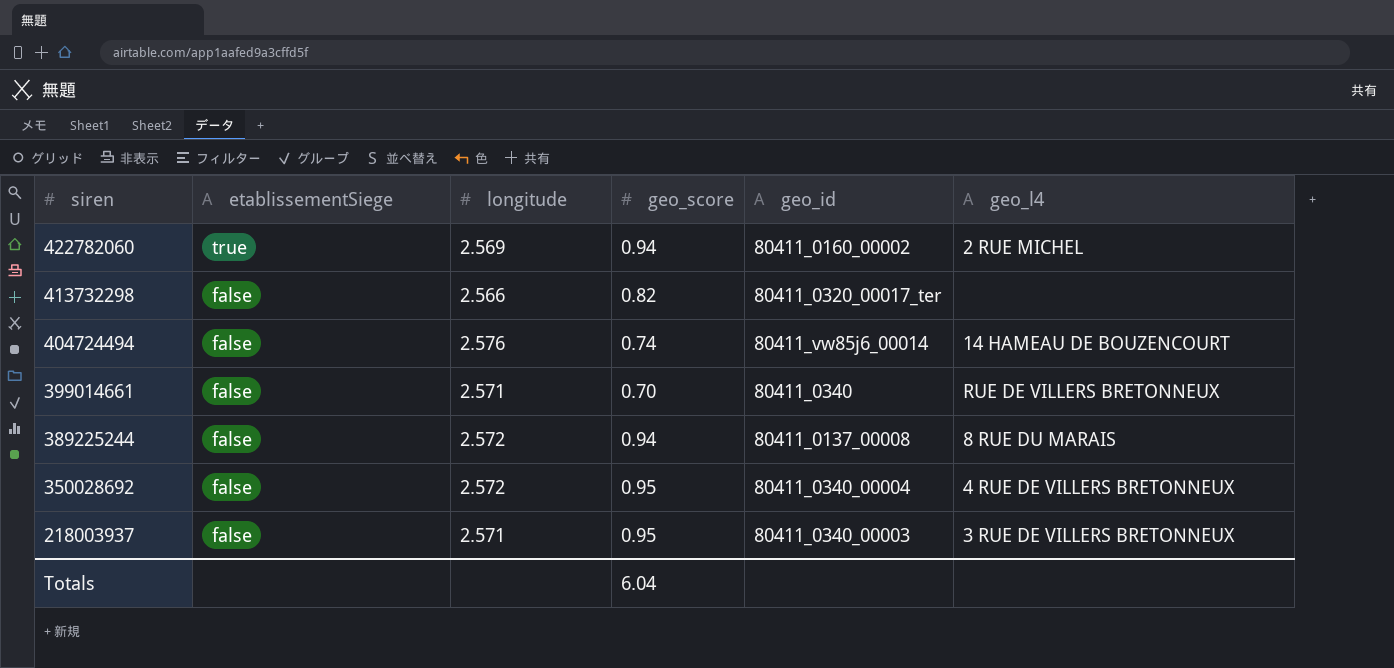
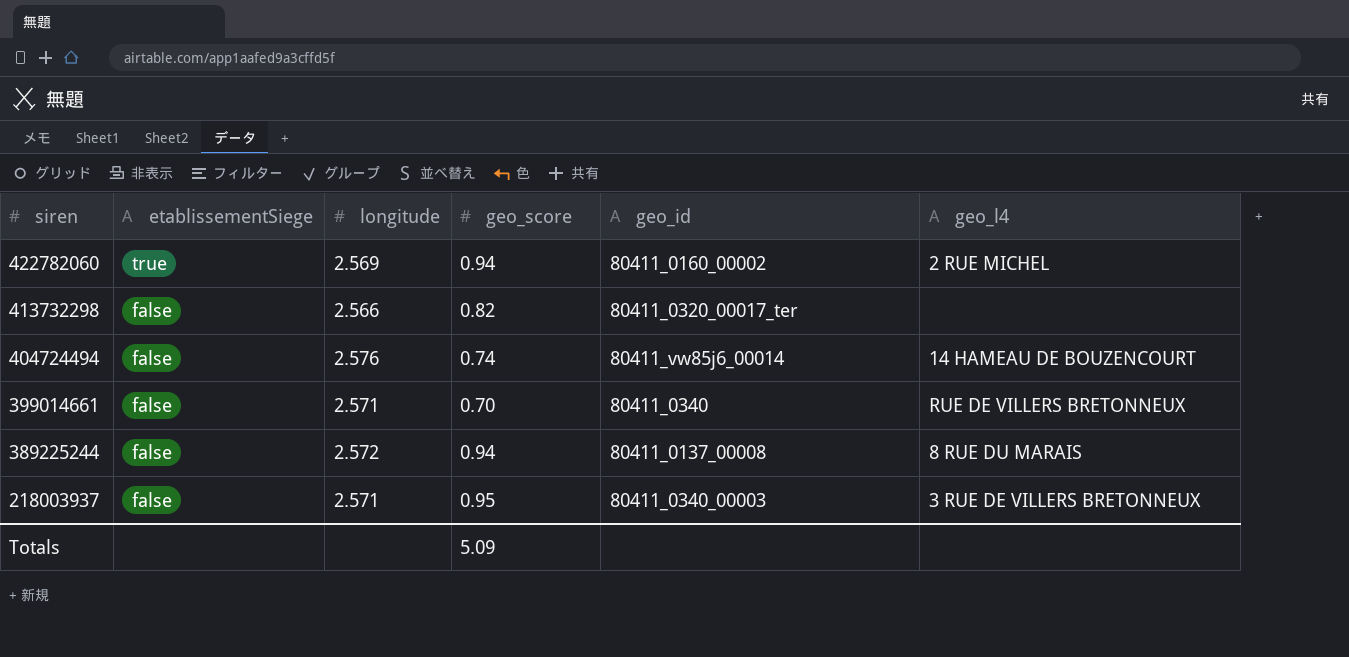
row 350028692: false | 2.572 | 0.95 | 80411_0340_00004 | 4 RUE DE VILLERS BRETONNEUX -> none
Totals | geo_score: 6.04 -> 5.09

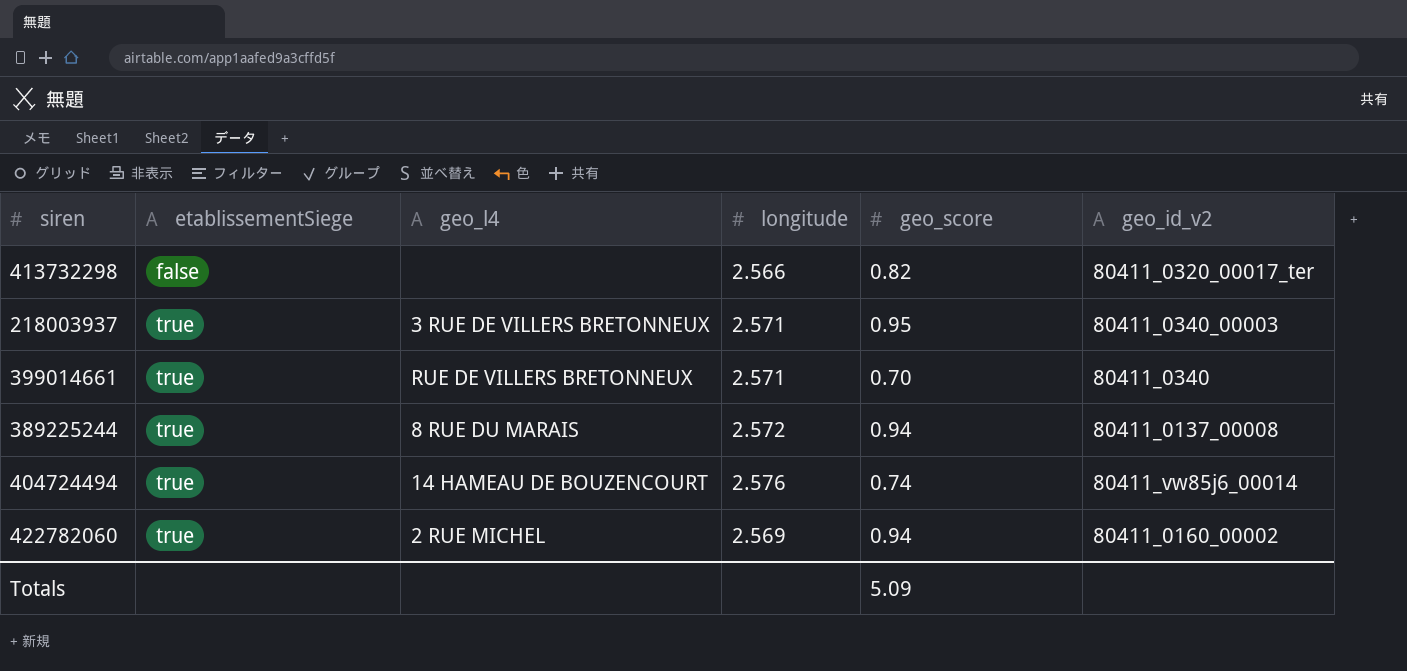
row order: siren descending -> etablissementSiege ascending
column geo_l4 | position: 6 -> 3
column name: geo_id -> geo_id_v2
218003937 | etablissementSiege: false -> true
399014661 | etablissementSiege: false -> true
389225244 | etablissementSiege: false -> true
404724494 | etablissementSiege: false -> true

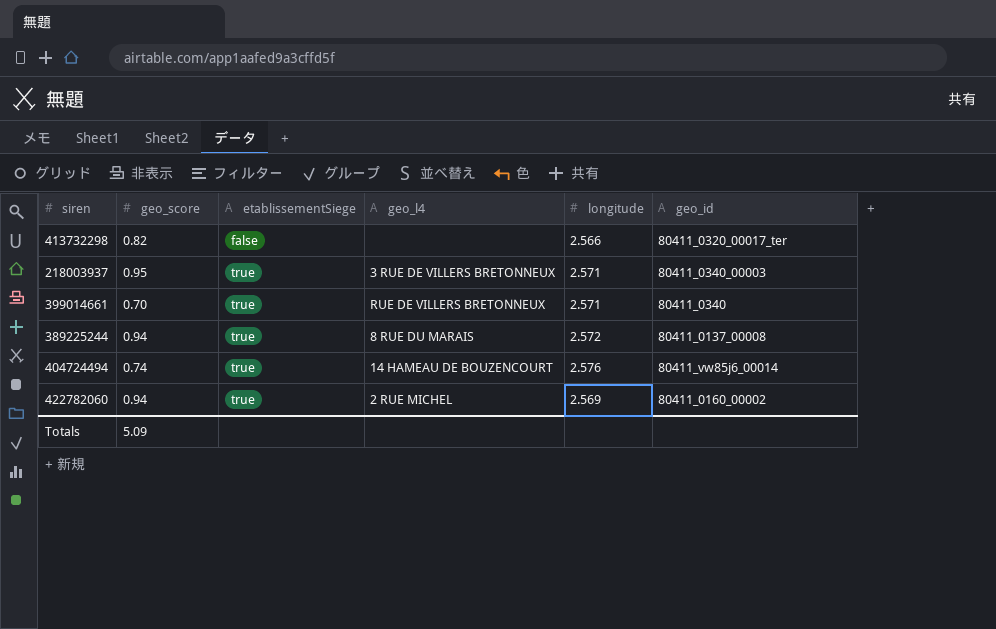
column geo_score | position: 5 -> 2
column name: geo_id_v2 -> geo_id

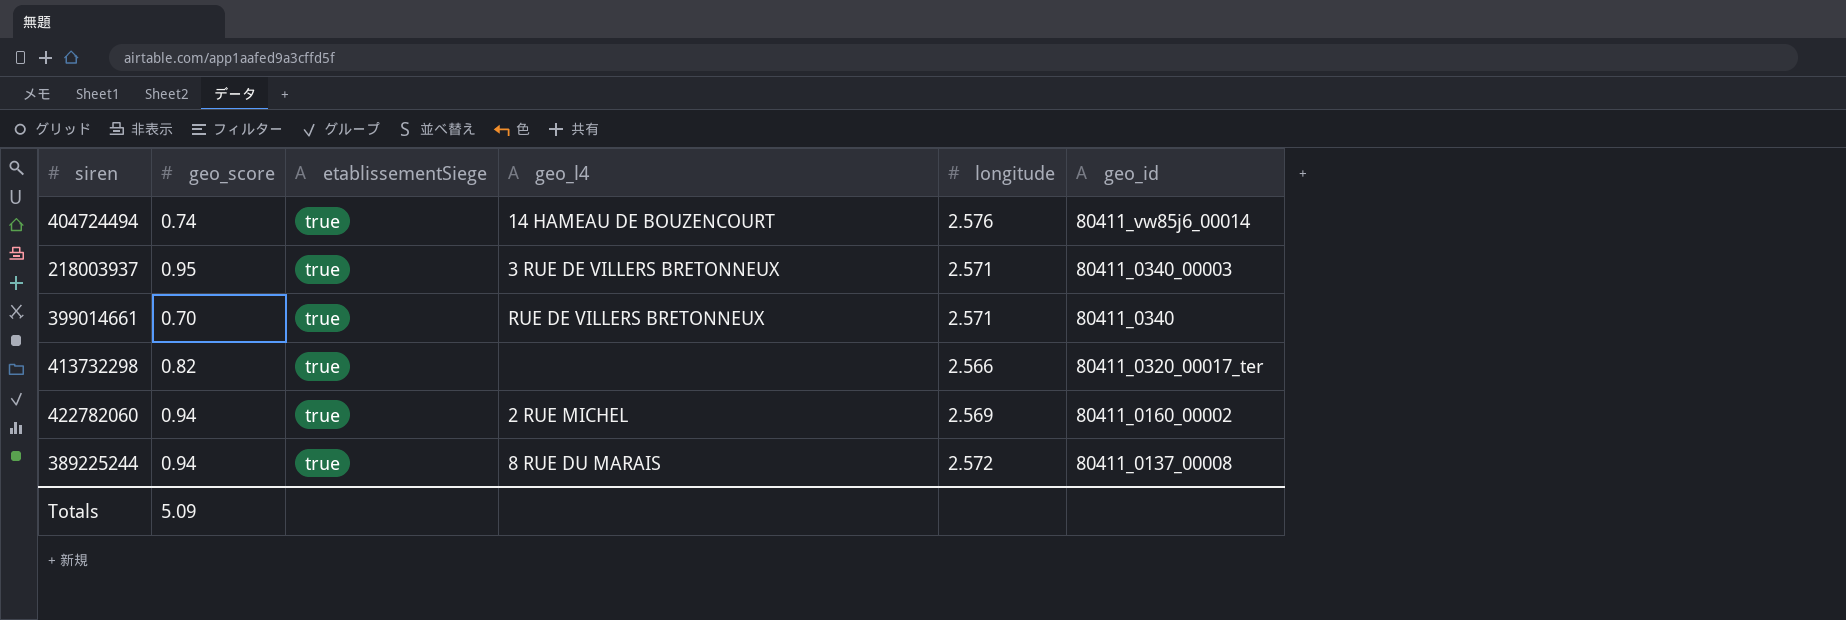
row order: etablissementSiege ascending -> geo_id descending
413732298 | etablissementSiege: false -> true

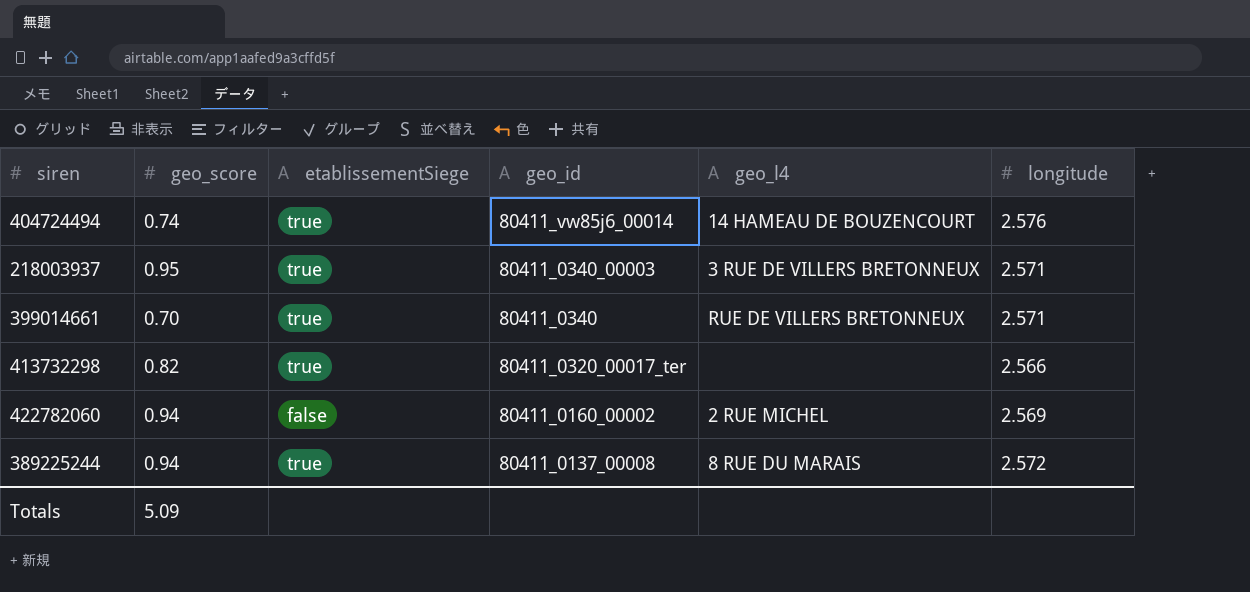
column geo_id | position: 6 -> 4
422782060 | etablissementSiege: true -> false

